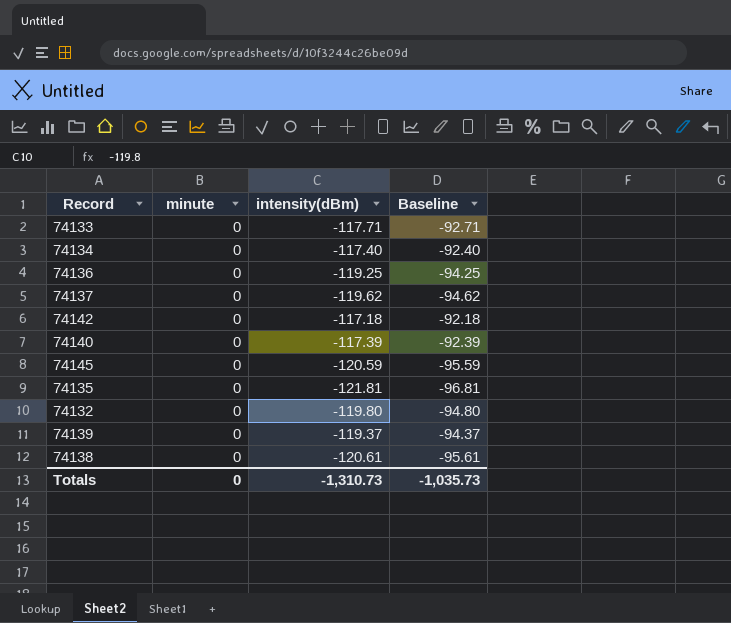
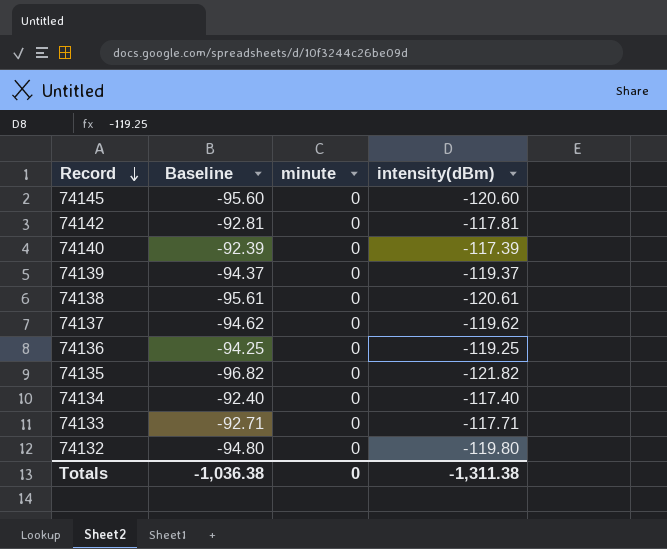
row order: none -> Record descending
column Baseline | position: 4 -> 2
74145 | Baseline: -95.59 -> -95.60
74145 | intensity(dBm): -120.59 -> -120.60
74142 | Baseline: -92.18 -> -92.81
74142 | intensity(dBm): -117.18 -> -117.81
74135 | Baseline: -96.81 -> -96.82
74135 | intensity(dBm): -121.81 -> -121.82
Totals | Baseline: -1,035.73 -> -1,036.38
Totals | intensity(dBm): -1,310.73 -> -1,311.38

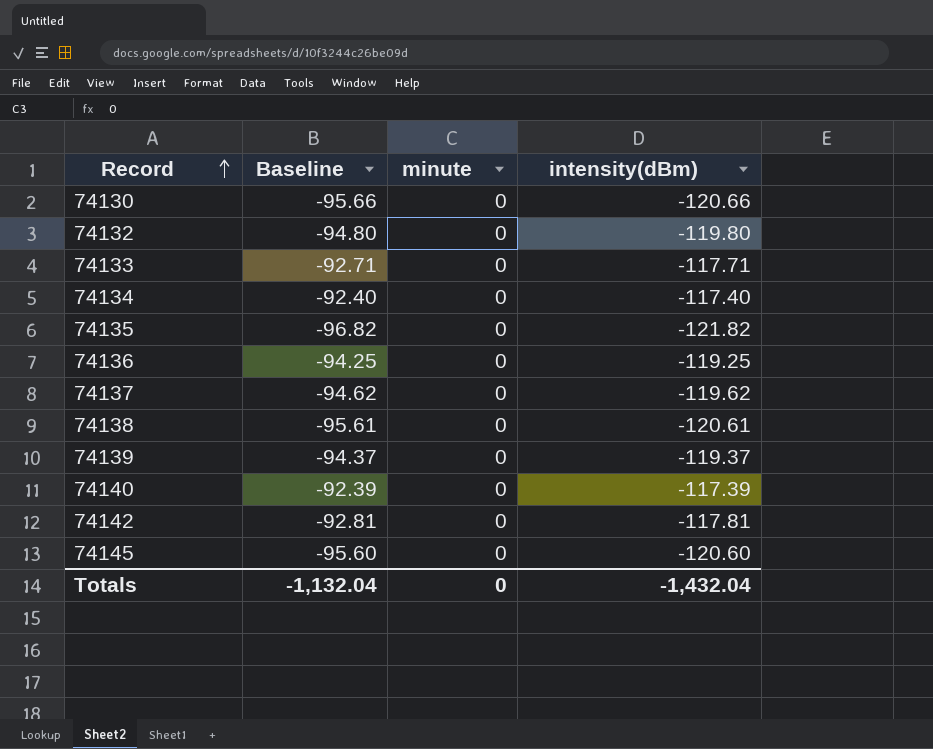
row order: Record descending -> Record ascending
row 74130: none -> -95.66 | 0 | -120.66
Totals | Baseline: -1,036.38 -> -1,132.04
Totals | intensity(dBm): -1,311.38 -> -1,432.04

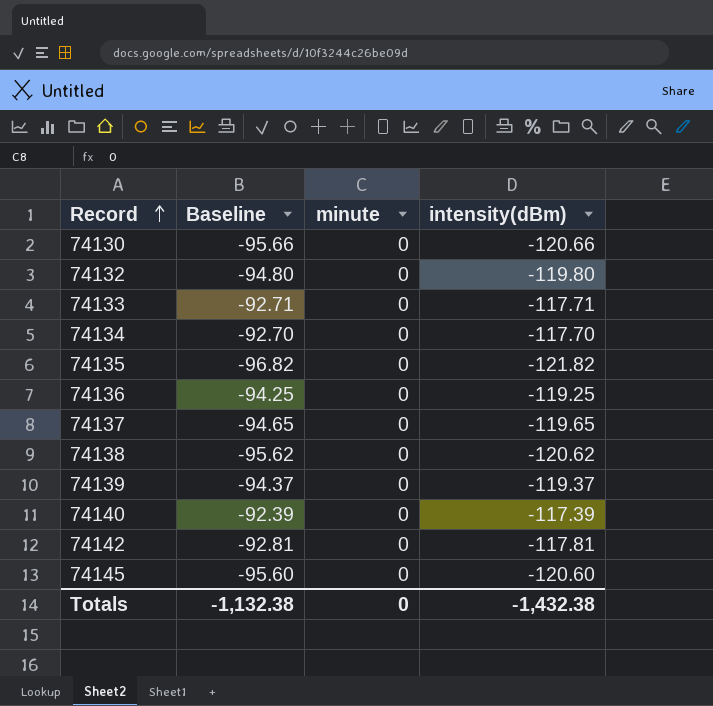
74134 | Baseline: -92.40 -> -92.70
74134 | intensity(dBm): -117.40 -> -117.70
74137 | Baseline: -94.62 -> -94.65
74137 | intensity(dBm): -119.62 -> -119.65
74138 | Baseline: -95.61 -> -95.62
74138 | intensity(dBm): -120.61 -> -120.62
Totals | Baseline: -1,132.04 -> -1,132.38
Totals | intensity(dBm): -1,432.04 -> -1,432.38

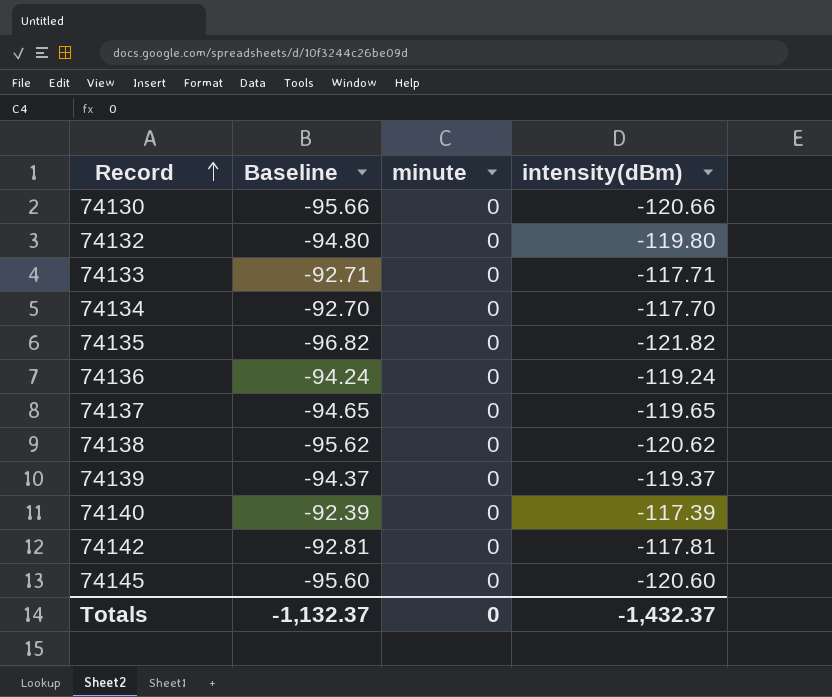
74136 | Baseline: -94.25 -> -94.24
74136 | intensity(dBm): -119.25 -> -119.24
Totals | Baseline: -1,132.38 -> -1,132.37
Totals | intensity(dBm): -1,432.38 -> -1,432.37

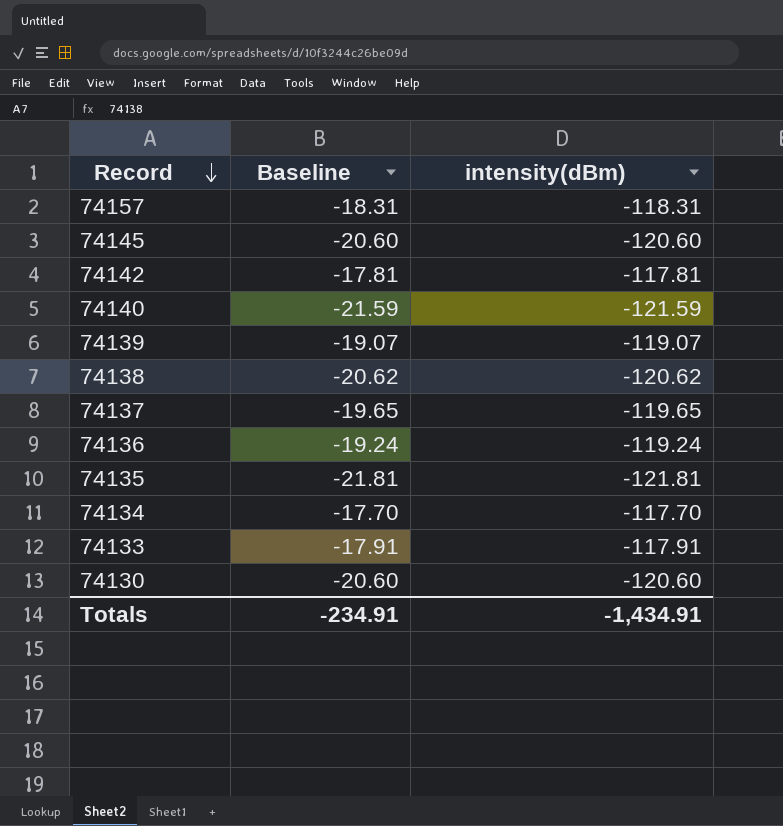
row order: Record ascending -> Record descending
column minute | position: 3 -> none
column Baseline | formula: [intensity(dBm)] + 25 -> [intensity(dBm)] + 100
row 74132: -94.80 | 0 | -119.80 -> none
row 74157: none -> -18.31 | -118.31
74140 | intensity(dBm): -117.39 -> -121.59
74139 | intensity(dBm): -119.37 -> -119.07
74135 | intensity(dBm): -121.82 -> -121.81
74133 | intensity(dBm): -117.71 -> -117.91
74130 | intensity(dBm): -120.66 -> -120.60
Totals | Baseline: -1,132.37 -> -234.91
Totals | intensity(dBm): -1,432.37 -> -1,434.91

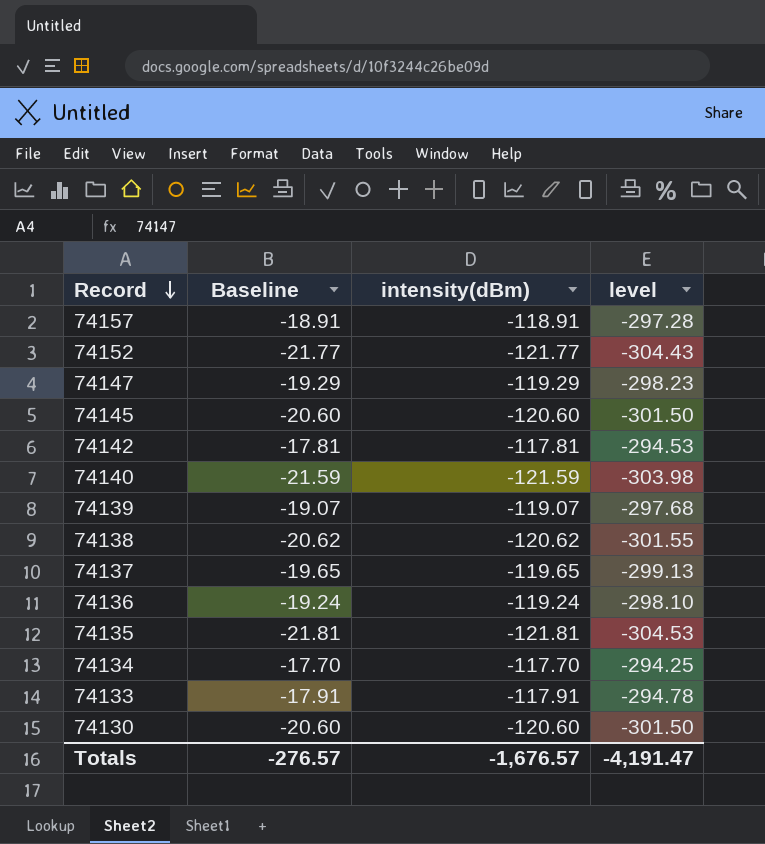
column level | formula: none -> [intensity(dBm)] * 2.5
74157 | Baseline: -18.31 -> -18.91
74157 | intensity(dBm): -118.31 -> -118.91
row 74152: none -> -21.77 | -121.77 | -304.43
row 74147: none -> -19.29 | -119.29 | -298.23
Totals | Baseline: -234.91 -> -276.57
Totals | intensity(dBm): -1,434.91 -> -1,676.57

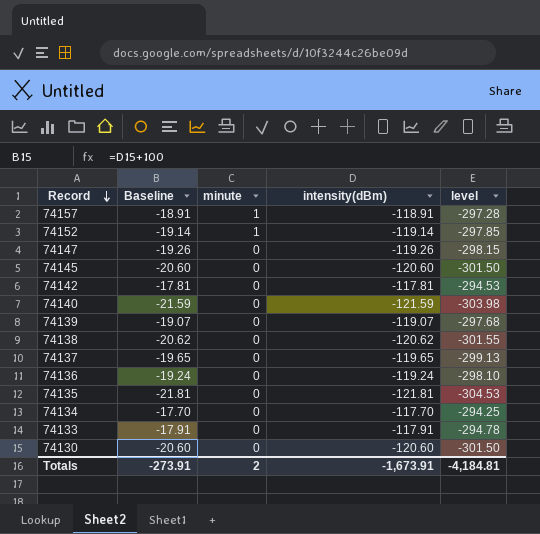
column minute | position: none -> 3
74152 | Baseline: -21.77 -> -19.14
74152 | intensity(dBm): -121.77 -> -119.14
74152 | level: -304.43 -> -297.85
74147 | Baseline: -19.29 -> -19.26
74147 | intensity(dBm): -119.29 -> -119.26
74147 | level: -298.23 -> -298.15
Totals | Baseline: -276.57 -> -273.91
Totals | intensity(dBm): -1,676.57 -> -1,673.91
Totals | level: -4,191.47 -> -4,184.81

